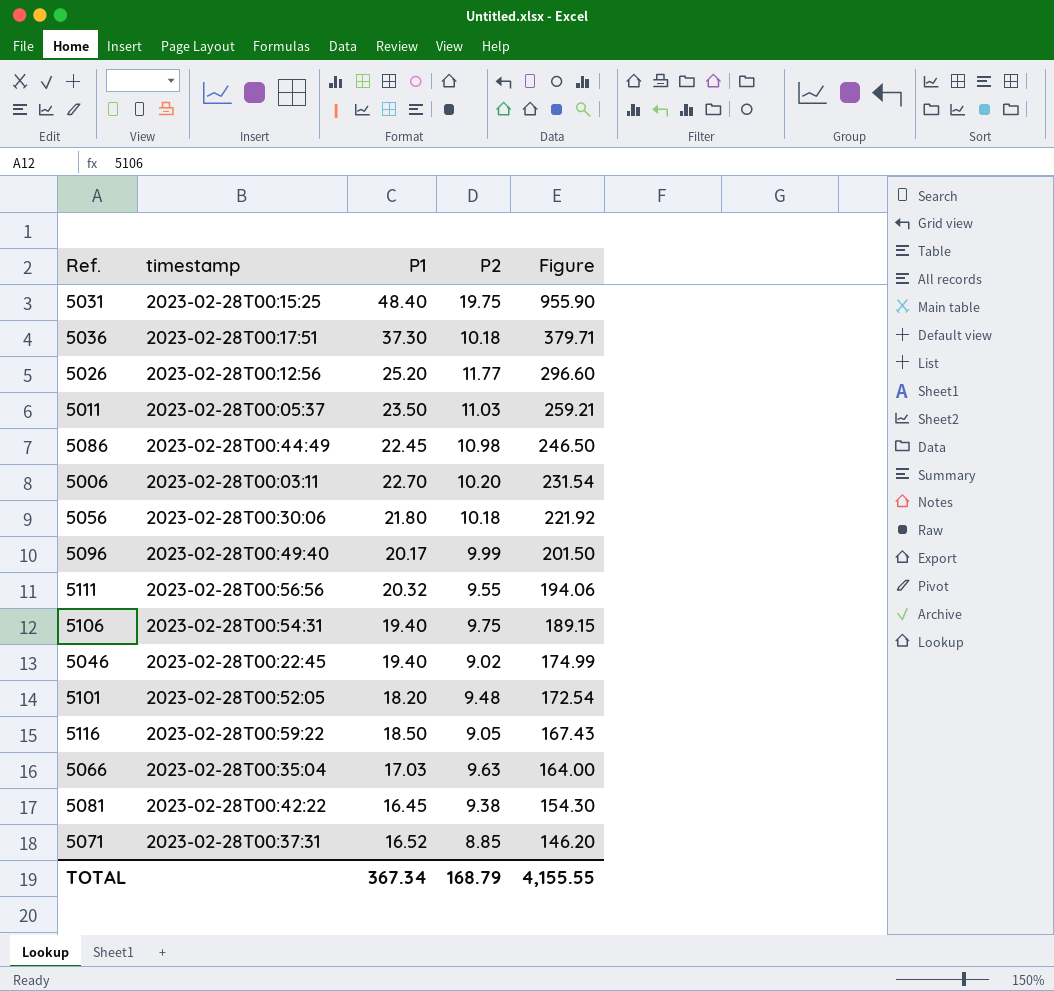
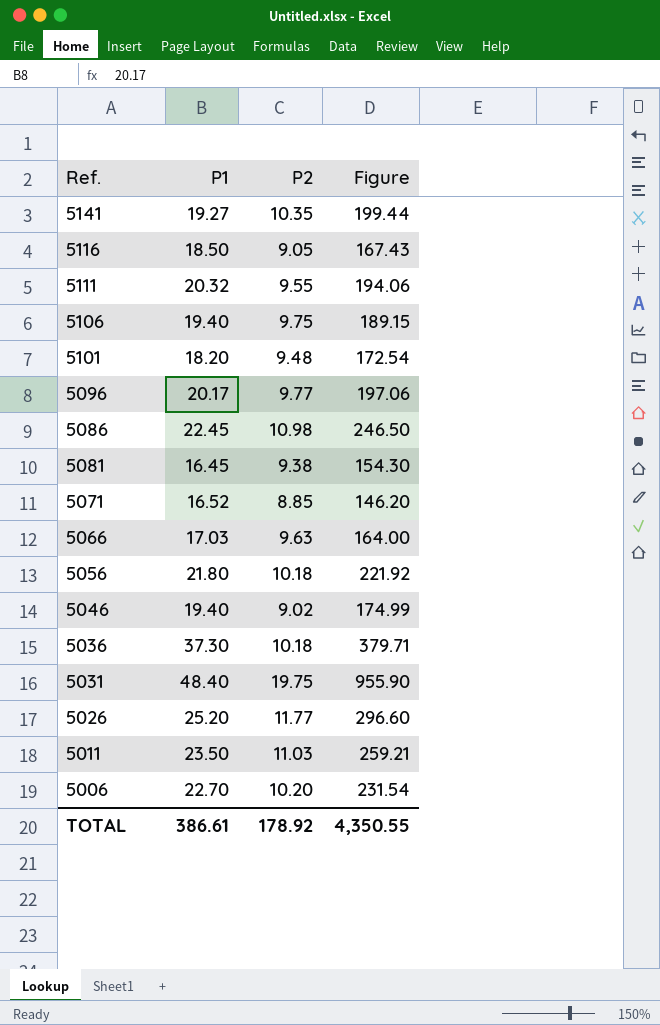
row order: Figure descending -> Ref. descending
column timestamp | position: 2 -> none
row 5141: none -> 19.27 | 10.35 | 199.44
5096 | P2: 9.99 -> 9.77
5096 | Figure: 201.50 -> 197.06
TOTAL | P1: 367.34 -> 386.61
TOTAL | P2: 168.79 -> 178.92
TOTAL | Figure: 4,155.55 -> 4,350.55

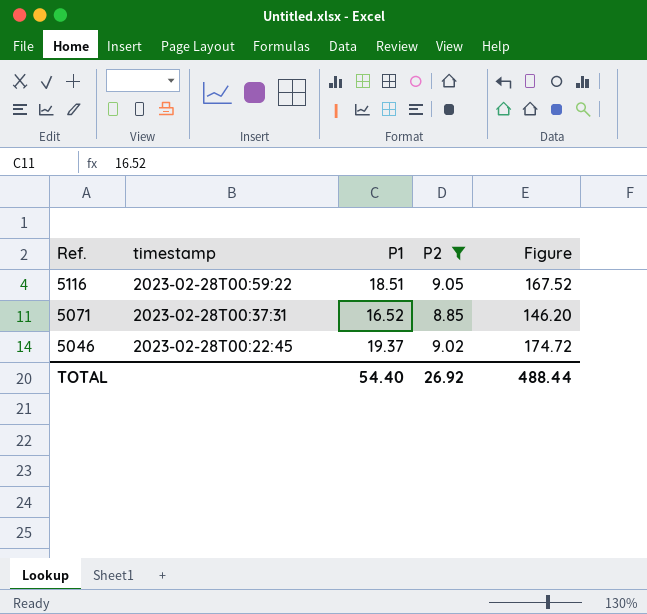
filter: none -> P2 <= 9.05
column timestamp | position: none -> 2
5116 | P1: 18.50 -> 18.51
5116 | Figure: 167.43 -> 167.52
5046 | P1: 19.40 -> 19.37
5046 | Figure: 174.99 -> 174.72
TOTAL | P1: 386.61 -> 54.40
TOTAL | P2: 178.92 -> 26.92
TOTAL | Figure: 4,350.55 -> 488.44

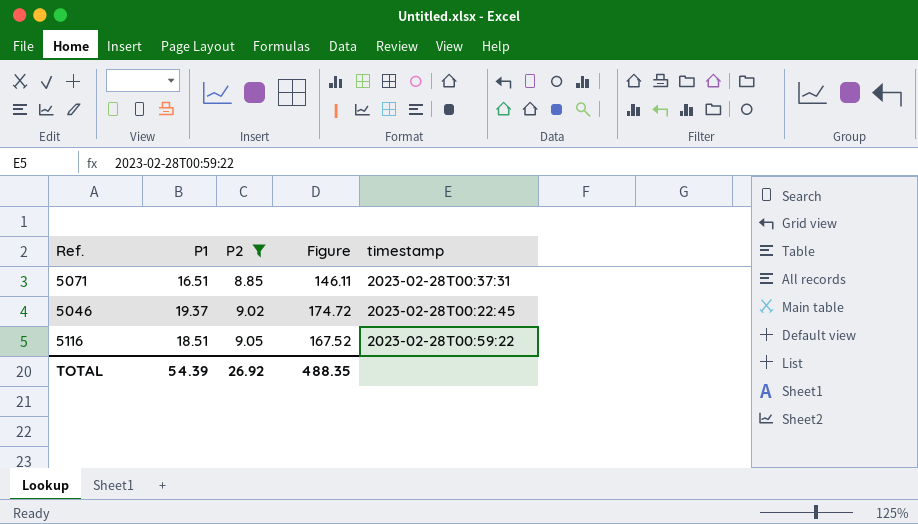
row order: Ref. descending -> P2 ascending
column timestamp | position: 2 -> 5
5071 | P1: 16.52 -> 16.51
5071 | Figure: 146.20 -> 146.11
TOTAL | P1: 54.40 -> 54.39
TOTAL | Figure: 488.44 -> 488.35

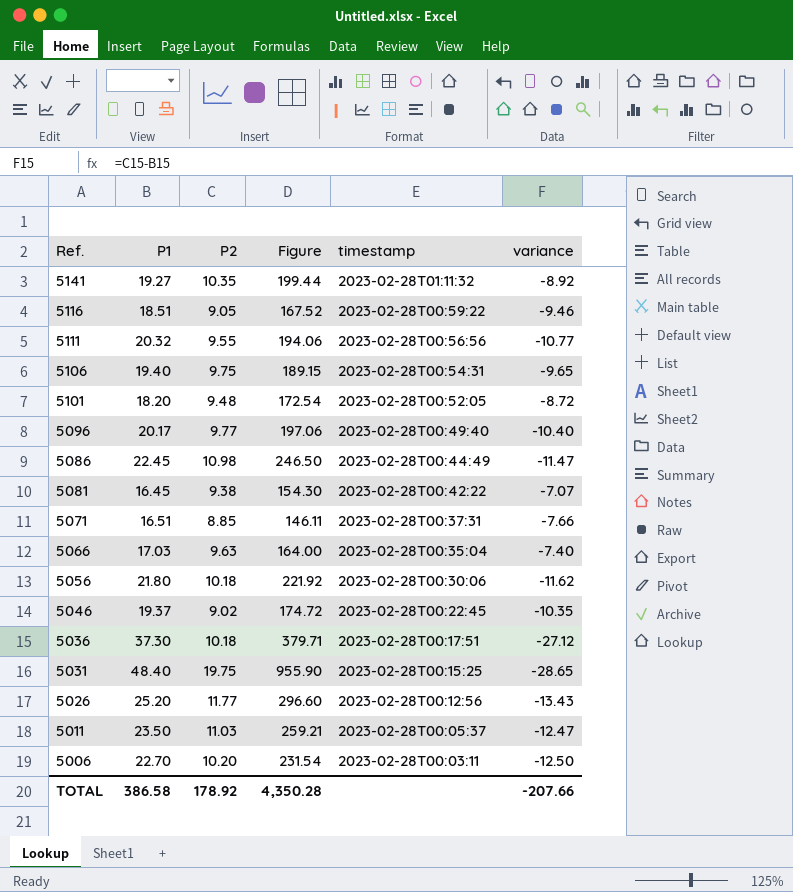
filter: P2 <= 9.05 -> none
row order: P2 ascending -> Ref. descending
column variance | formula: none -> [P2] - [P1]
TOTAL | P1: 54.39 -> 386.58
TOTAL | P2: 26.92 -> 178.92
TOTAL | Figure: 488.35 -> 4,350.28

